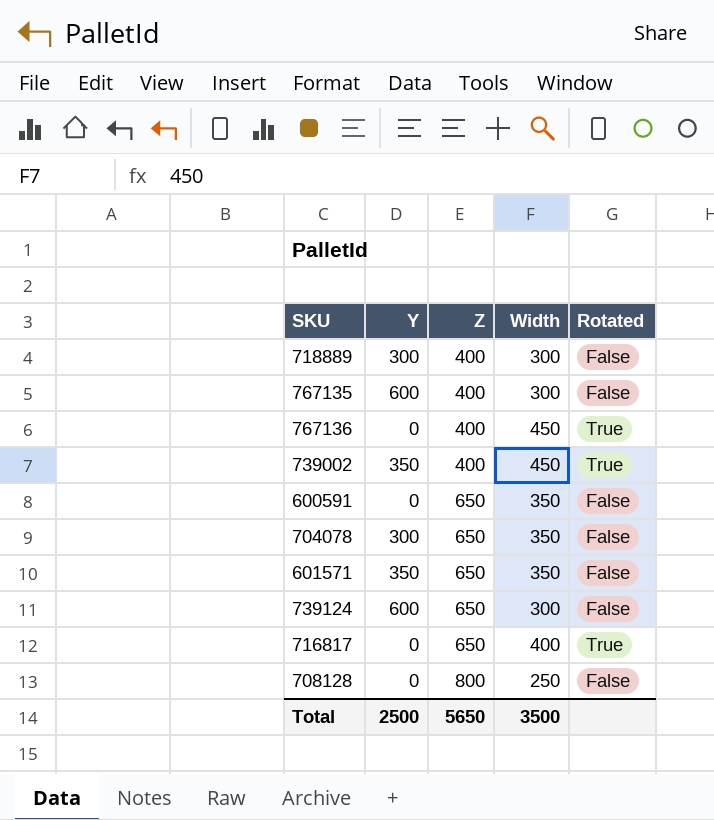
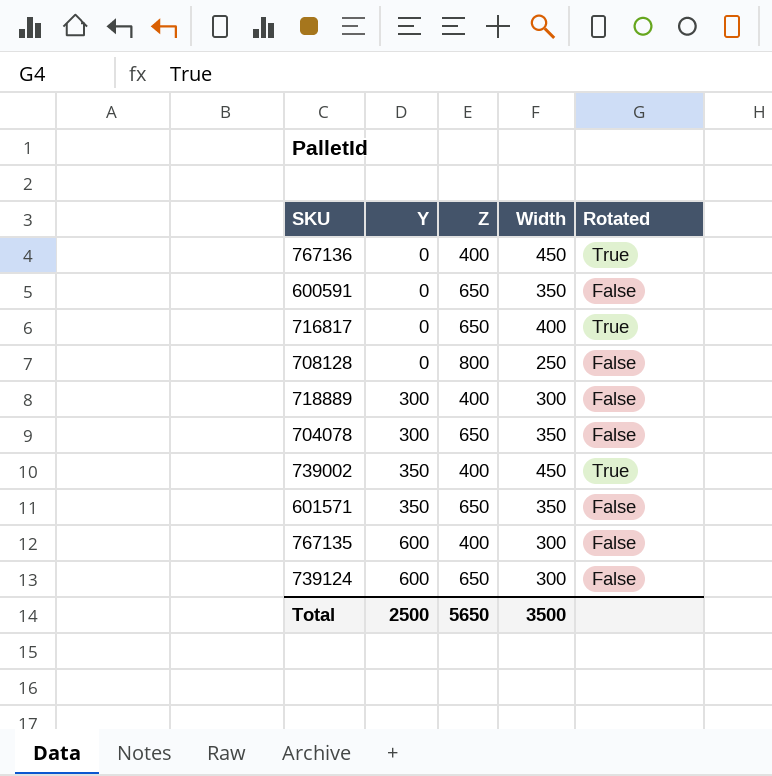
row order: Z ascending -> Y ascending

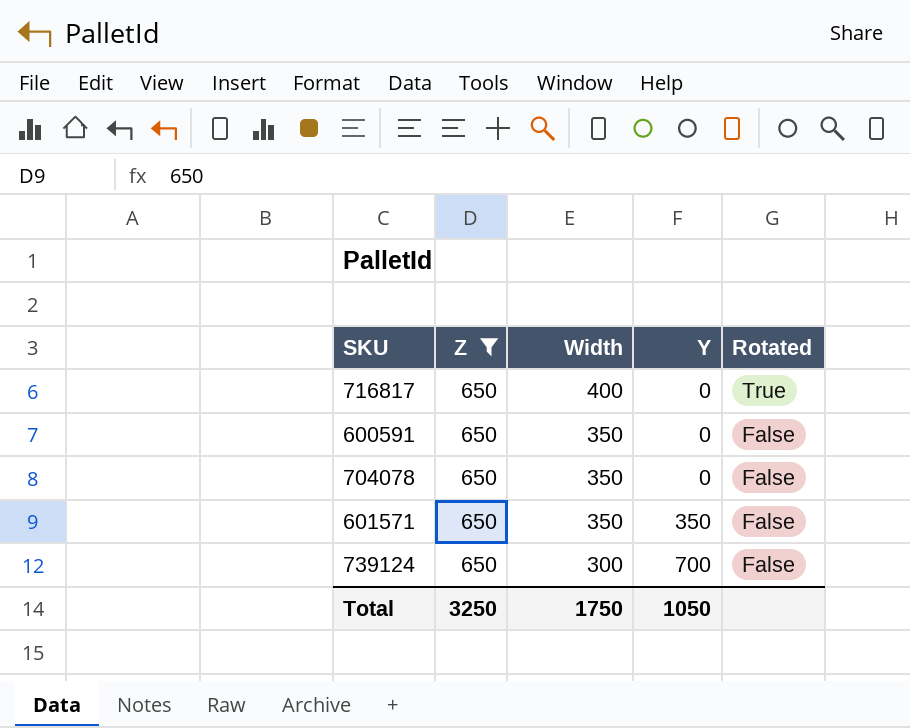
filter: none -> Z = 650
row order: Y ascending -> Width descending
column Y | position: 2 -> 4
704078 | Y: 300 -> 0
739124 | Y: 600 -> 700
Total | Z: 5650 -> 3250
Total | Width: 3500 -> 1750
Total | Y: 2500 -> 1050

